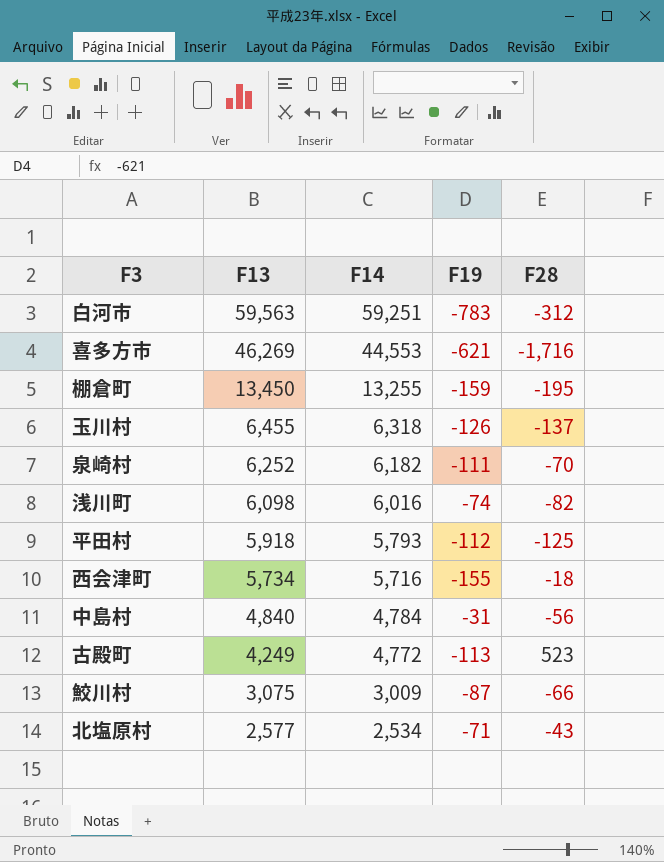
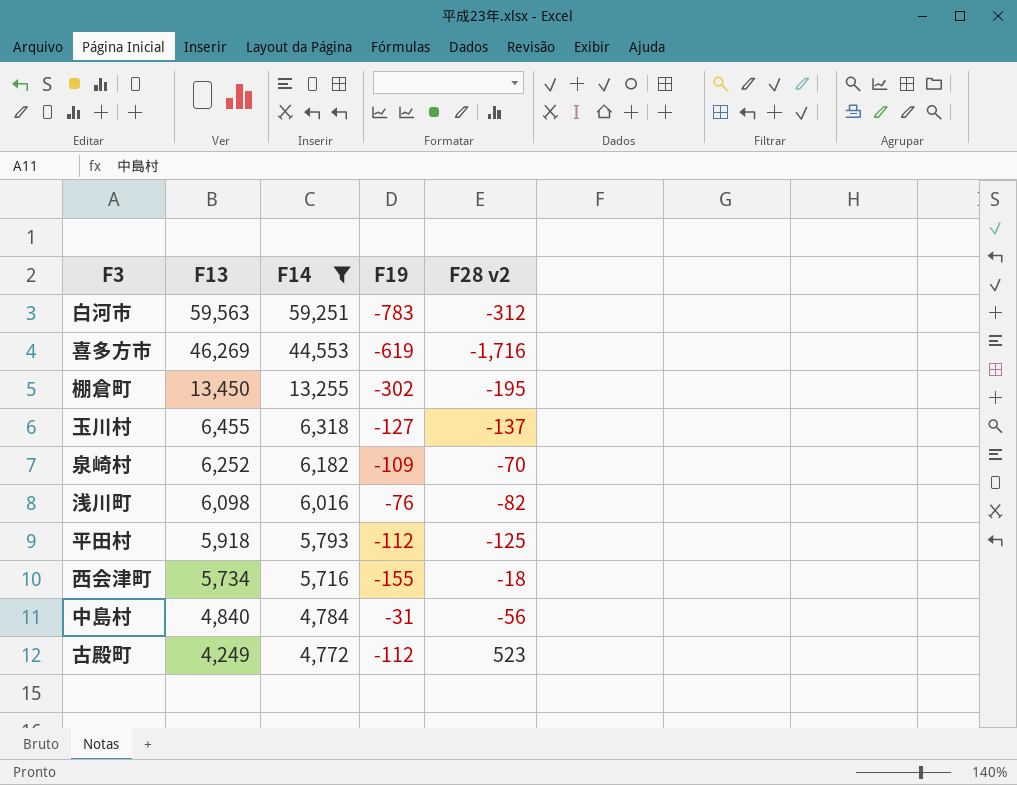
filter: none -> F14 >= 4,772
column name: F28 -> F28 v2
喜多方市 | F19: -621 -> -619
棚倉町 | F19: -159 -> -302
玉川村 | F19: -126 -> -127
泉崎村 | F19: -111 -> -109
浅川町 | F19: -74 -> -76
古殿町 | F19: -113 -> -112

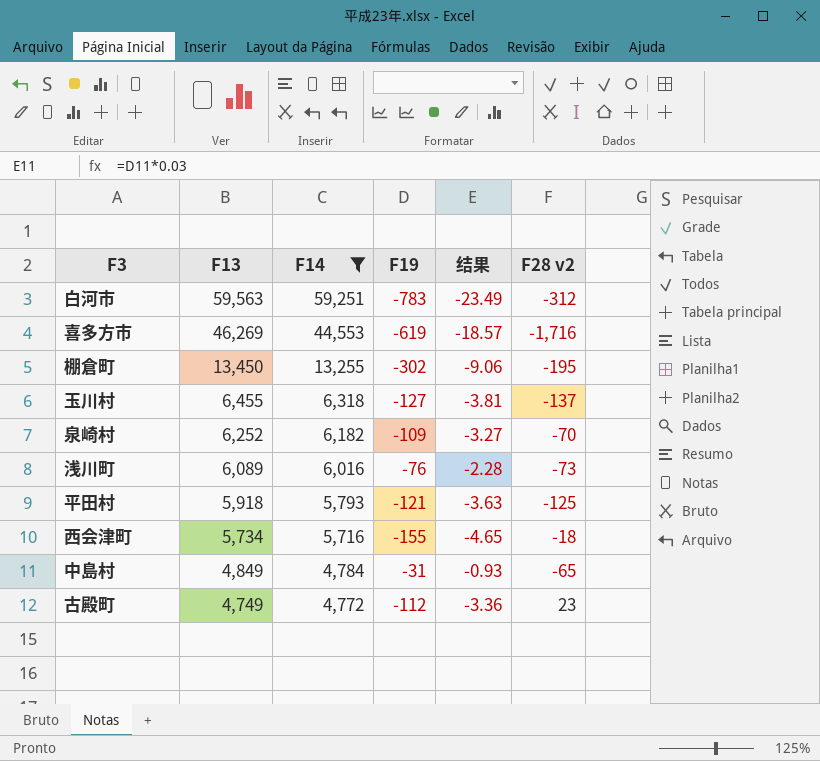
column 结果 | formula: none -> [F19] * 0.03
浅川町 | F13: 6,098 -> 6,089
浅川町 | F28 v2: -82 -> -73
平田村 | F19: -112 -> -121
中島村 | F13: 4,840 -> 4,849
中島村 | F28 v2: -56 -> -65
古殿町 | F13: 4,249 -> 4,749
古殿町 | F28 v2: 523 -> 23

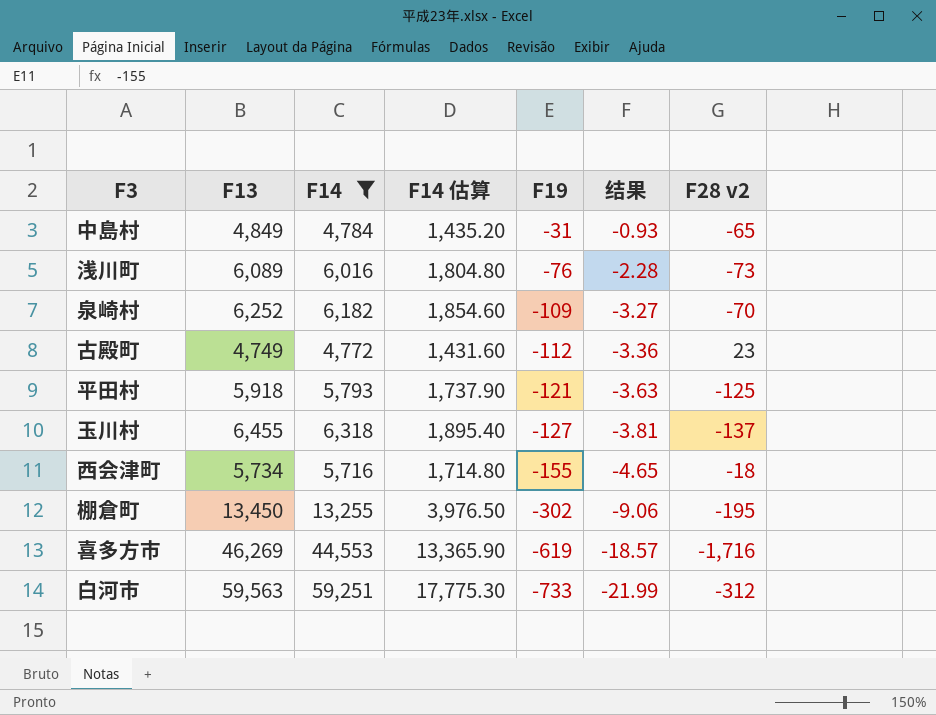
row order: F13 descending -> F19 descending
column F14 估算 | formula: none -> [F14] * 0.3
白河市 | F19: -783 -> -733
白河市 | 结果: -23.49 -> -21.99

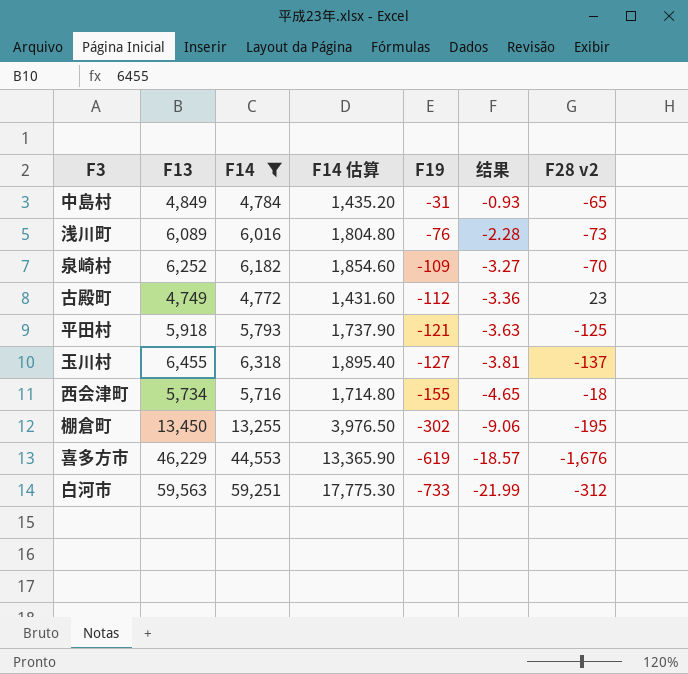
喜多方市 | F13: 46,269 -> 46,229
喜多方市 | F28 v2: -1,716 -> -1,676

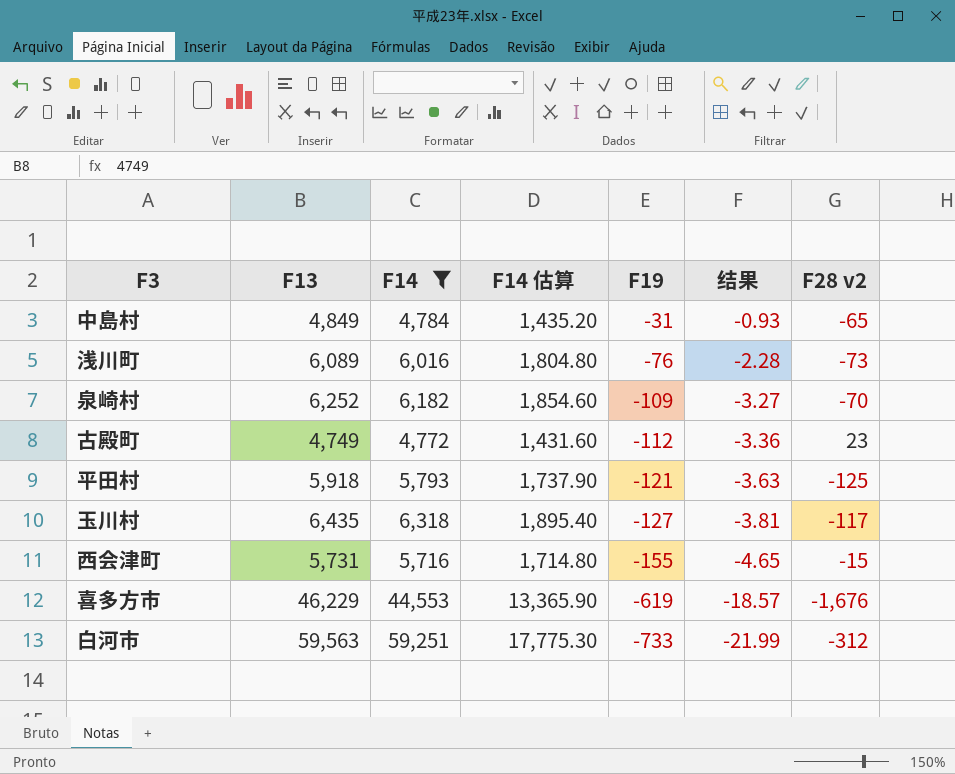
row 棚倉町: 13,450 | 13,255 | 3,976.50 | -302 | -9.06 | -195 -> none
玉川村 | F13: 6,455 -> 6,435
玉川村 | F28 v2: -137 -> -117
西会津町 | F13: 5,734 -> 5,731
西会津町 | F28 v2: -18 -> -15

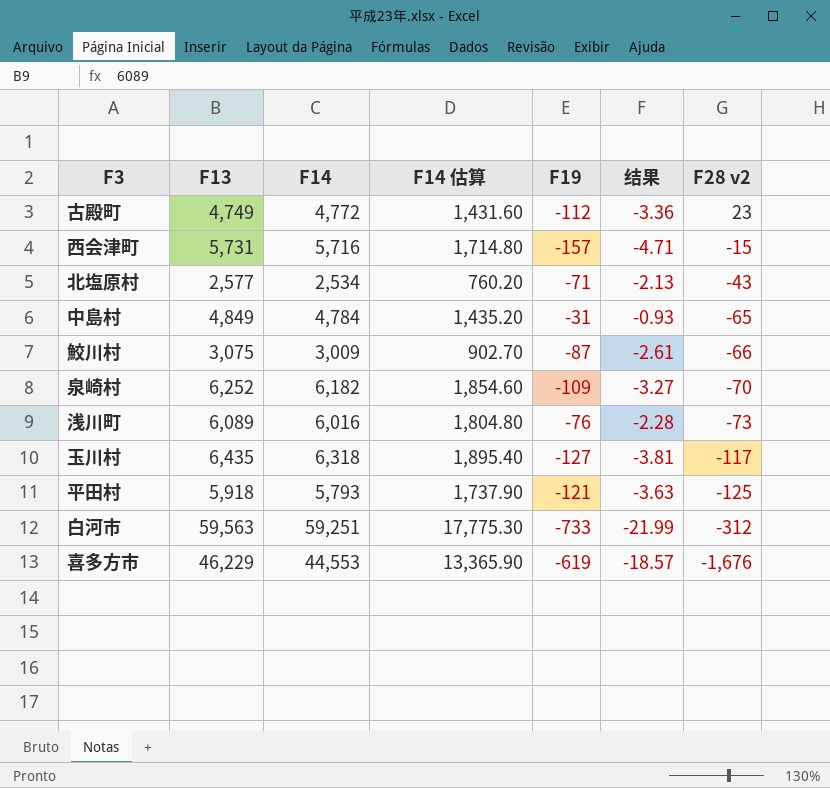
filter: F14 >= 4,772 -> none
row order: F19 descending -> F28 v2 descending
西会津町 | F19: -155 -> -157
西会津町 | 结果: -4.65 -> -4.71

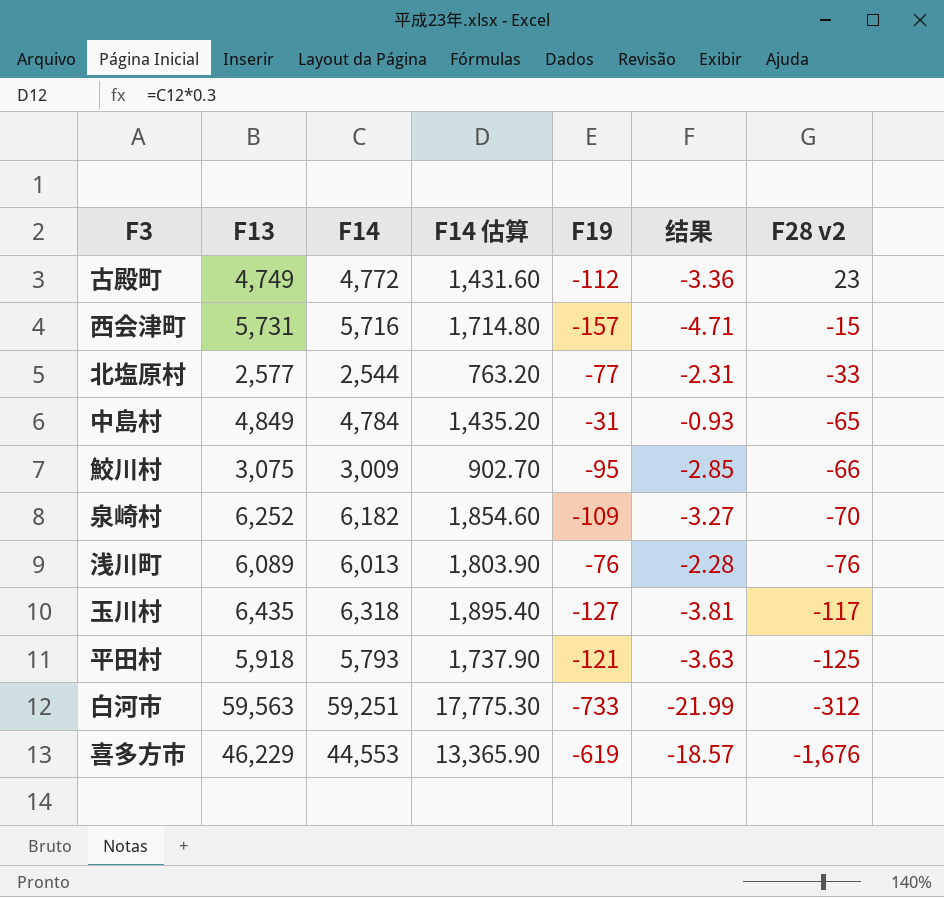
北塩原村 | F14: 2,534 -> 2,544
北塩原村 | F14 估算: 760.20 -> 763.20
北塩原村 | F19: -71 -> -77
北塩原村 | 结果: -2.13 -> -2.31
北塩原村 | F28 v2: -43 -> -33
鮫川村 | F19: -87 -> -95
鮫川村 | 结果: -2.61 -> -2.85
浅川町 | F14: 6,016 -> 6,013
浅川町 | F14 估算: 1,804.80 -> 1,803.90
浅川町 | F28 v2: -73 -> -76

